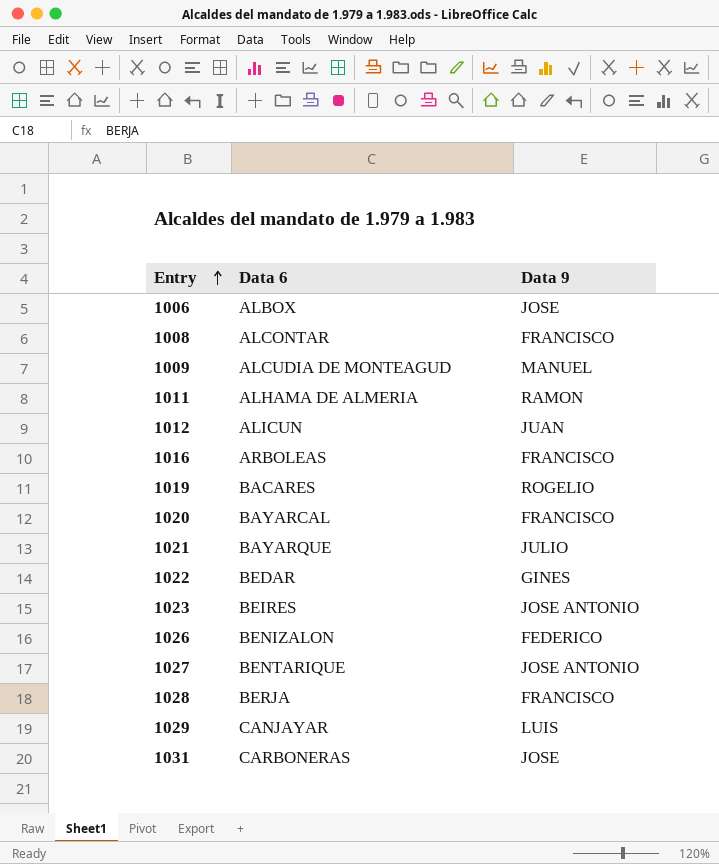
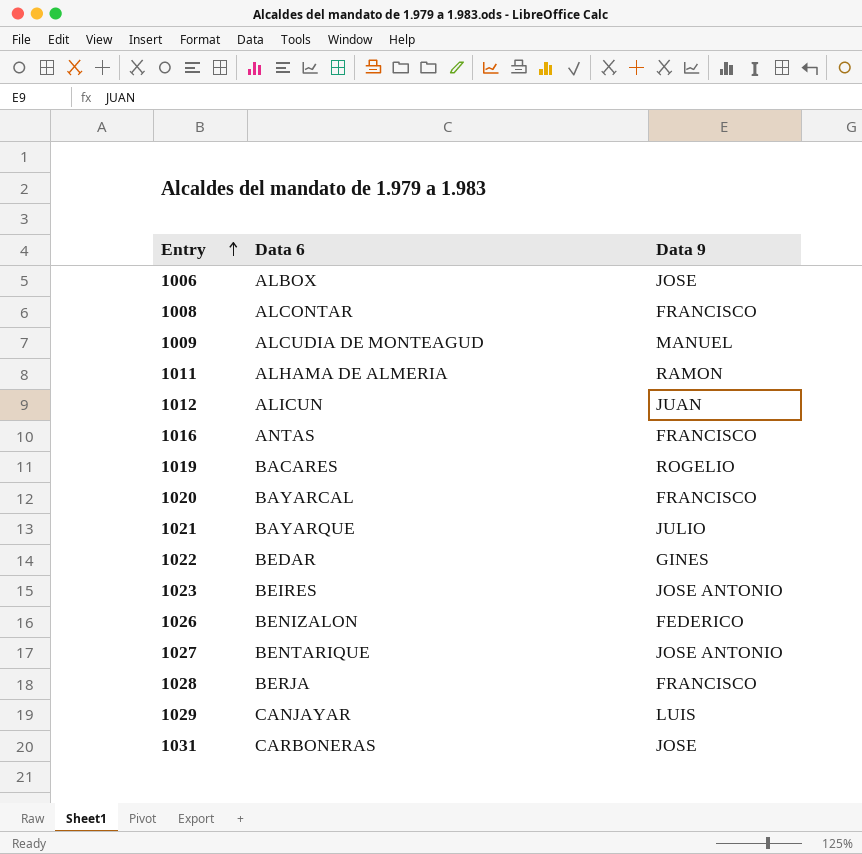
1016 | Data 6: ARBOLEAS -> ANTAS

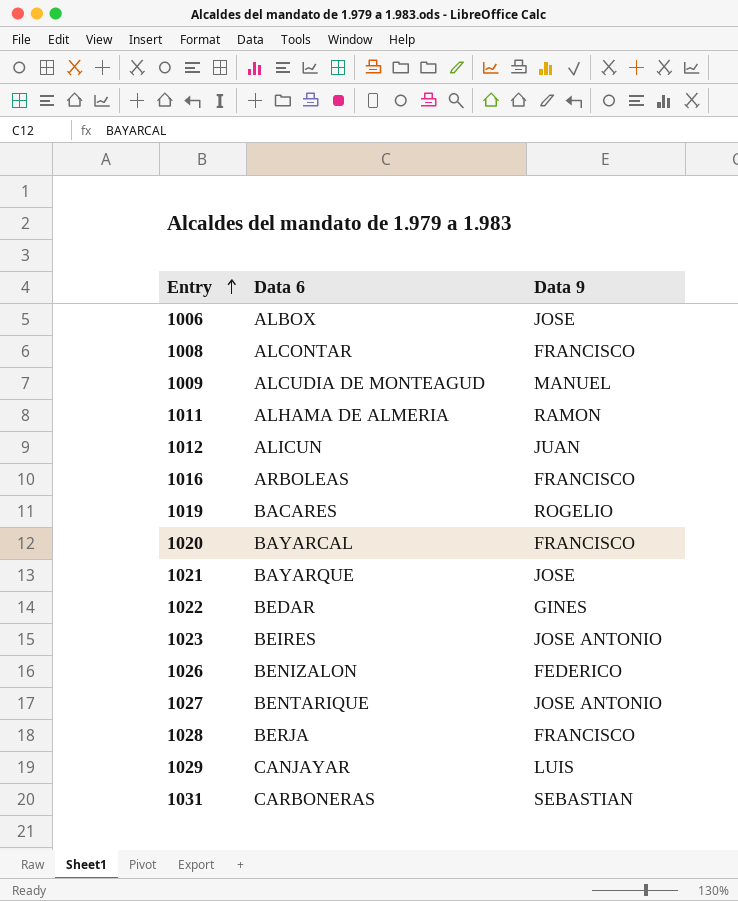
1016 | Data 6: ANTAS -> ARBOLEAS
1021 | Data 9: JULIO -> JOSE
1031 | Data 9: JOSE -> SEBASTIAN

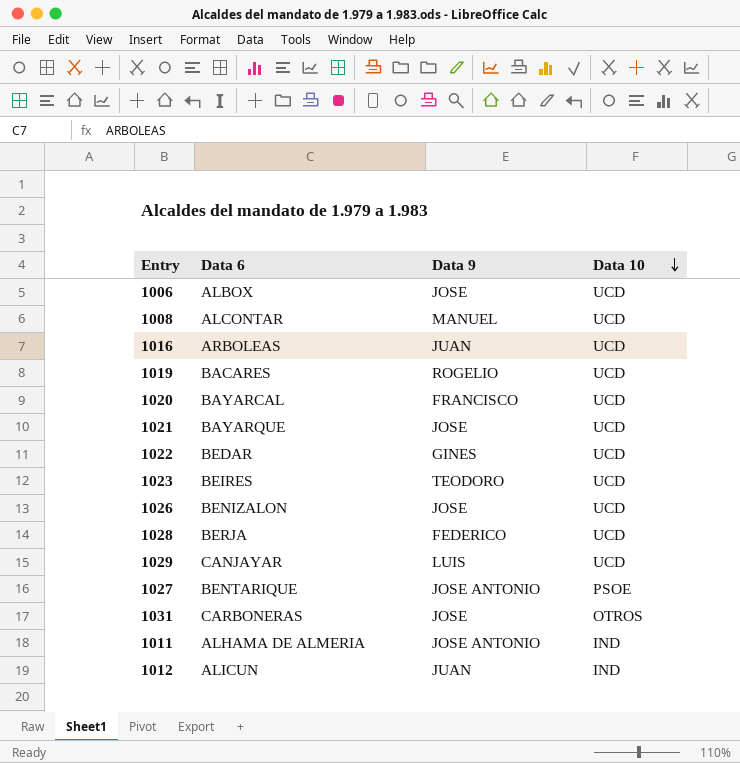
row order: Entry ascending -> Data 10 descending
column Data 10 | position: none -> 4
row 1009: ALCUDIA DE MONTEAGUD | MANUEL -> none
1008 | Data 9: FRANCISCO -> MANUEL
1016 | Data 9: FRANCISCO -> JUAN
1023 | Data 9: JOSE ANTONIO -> TEODORO
1026 | Data 9: FEDERICO -> JOSE
1028 | Data 9: FRANCISCO -> FEDERICO
1031 | Data 9: SEBASTIAN -> JOSE
1011 | Data 9: RAMON -> JOSE ANTONIO

